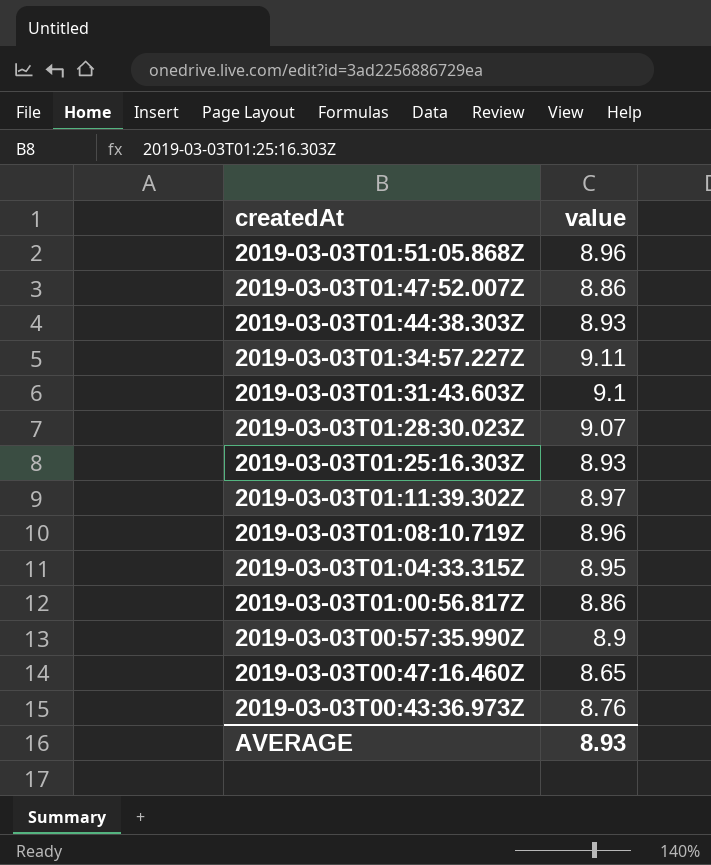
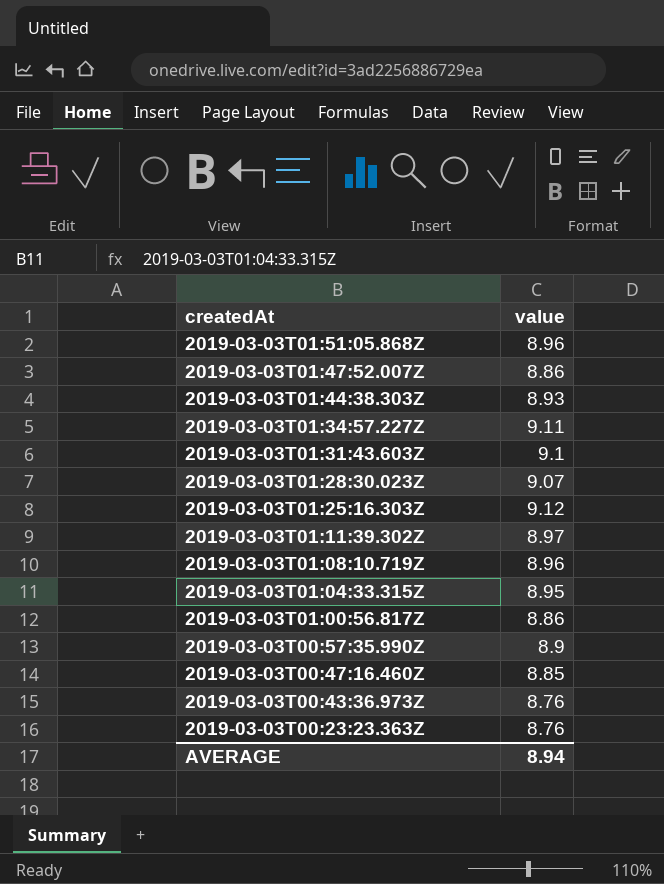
2019-03-03T01:25:16.303Z | value: 8.93 -> 9.12
2019-03-03T00:47:16.460Z | value: 8.65 -> 8.85
row 2019-03-03T00:23:23.363Z: none -> 8.76
AVERAGE | value: 8.93 -> 8.94

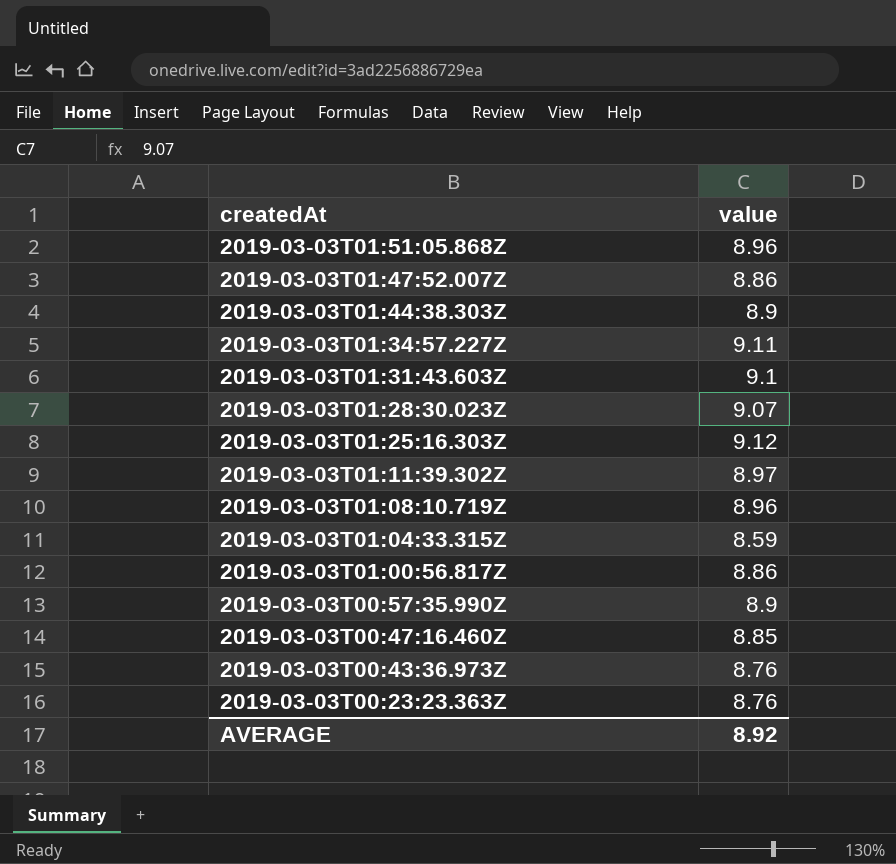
2019-03-03T01:44:38.303Z | value: 8.93 -> 8.9
2019-03-03T01:04:33.315Z | value: 8.95 -> 8.59
AVERAGE | value: 8.94 -> 8.92

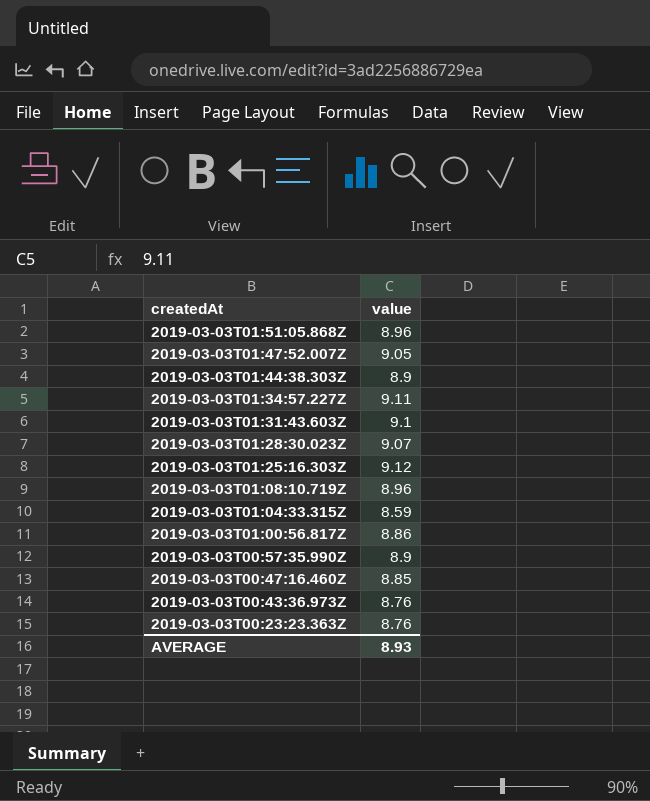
row 2019-03-03T01:11:39.302Z: 8.97 -> none
2019-03-03T01:47:52.007Z | value: 8.86 -> 9.05
AVERAGE | value: 8.92 -> 8.93

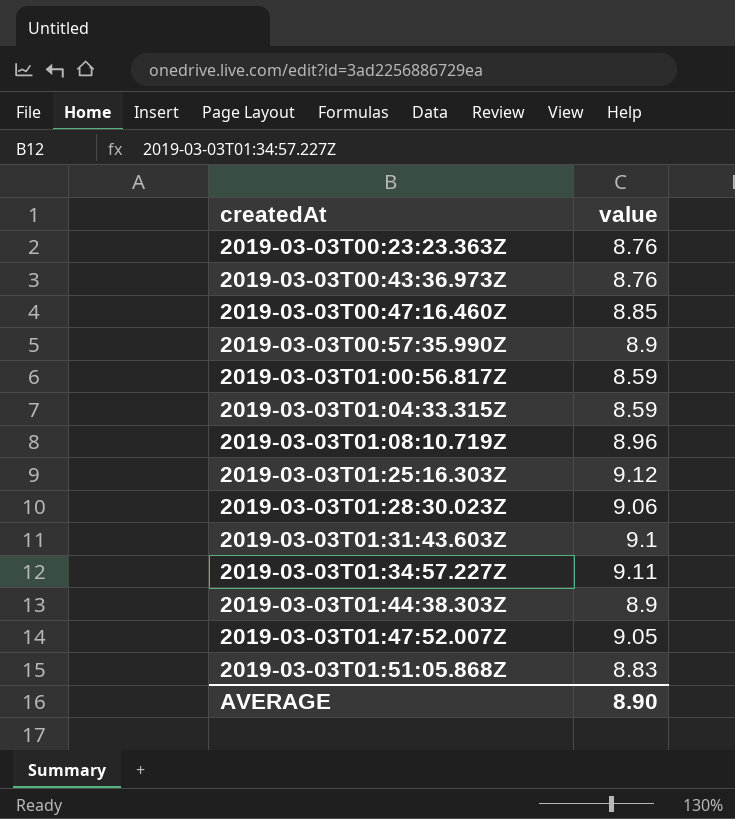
row order: createdAt descending -> createdAt ascending
2019-03-03T01:00:56.817Z | value: 8.86 -> 8.59
2019-03-03T01:28:30.023Z | value: 9.07 -> 9.06
2019-03-03T01:51:05.868Z | value: 8.96 -> 8.83
AVERAGE | value: 8.93 -> 8.90

